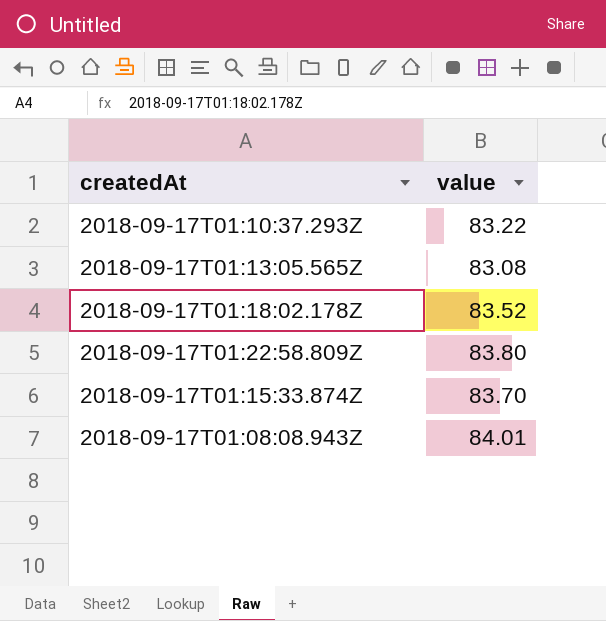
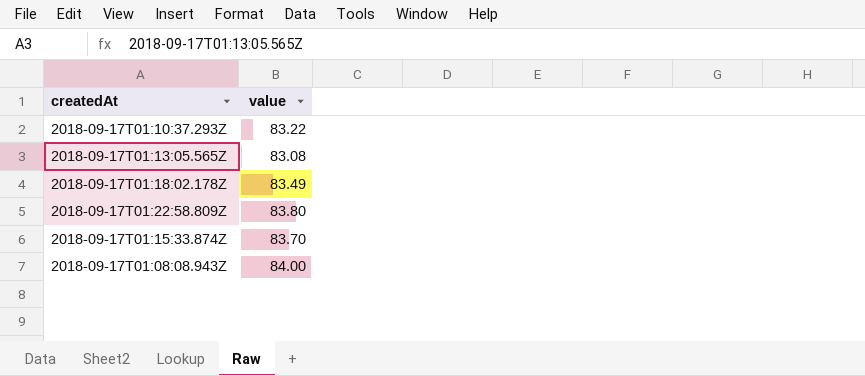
2018-09-17T01:18:02.178Z | value: 83.52 -> 83.49
2018-09-17T01:08:08.943Z | value: 84.01 -> 84.00

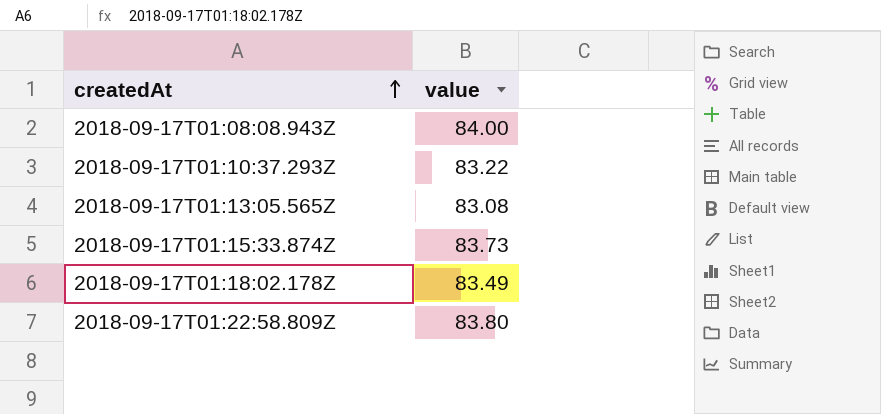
row order: none -> createdAt ascending
2018-09-17T01:15:33.874Z | value: 83.70 -> 83.73

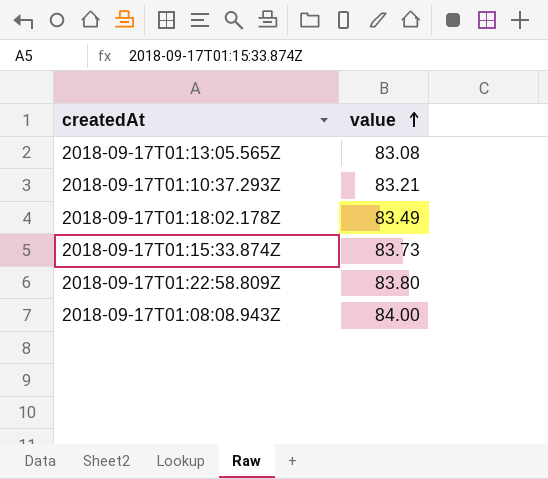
row order: createdAt ascending -> value ascending
2018-09-17T01:10:37.293Z | value: 83.22 -> 83.21

